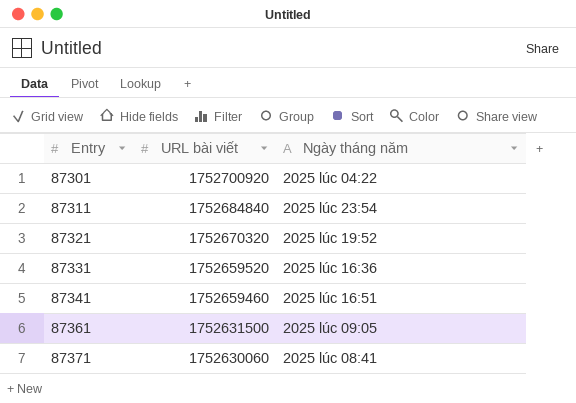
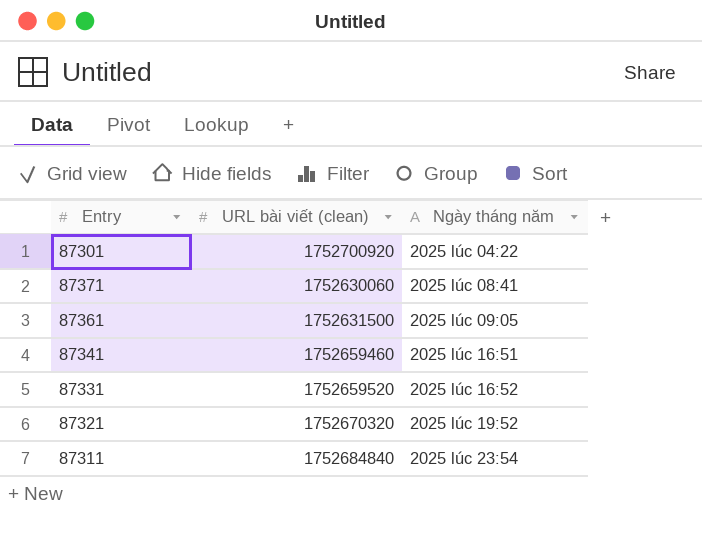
row order: Entry ascending -> Ngày tháng năm ascending
column name: URL bài viết -> URL bài viết (clean)
87331 | Ngày tháng năm: 2025 lúc 16:36 -> 2025 lúc 16:52

